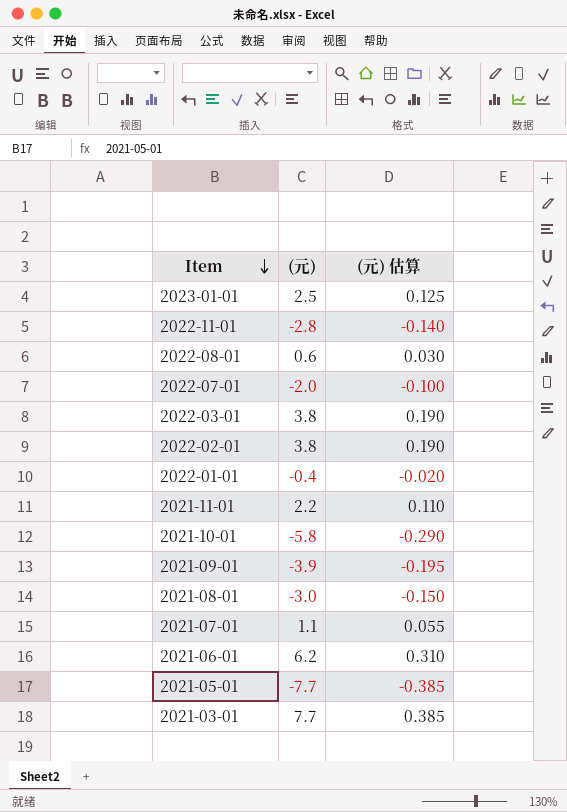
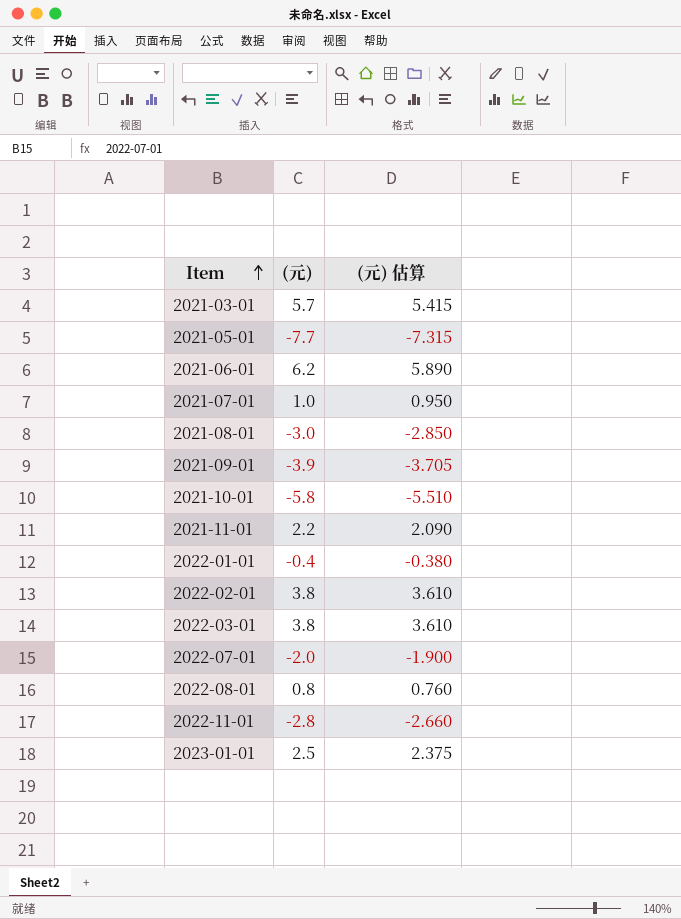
row order: Item descending -> Item ascending
column (元) 估算 | formula: [(元)] * 0.05 -> [(元)] * 0.95
2021-03-01 | (元): 7.7 -> 5.7
2021-07-01 | (元): 1.1 -> 1.0
2022-08-01 | (元): 0.6 -> 0.8

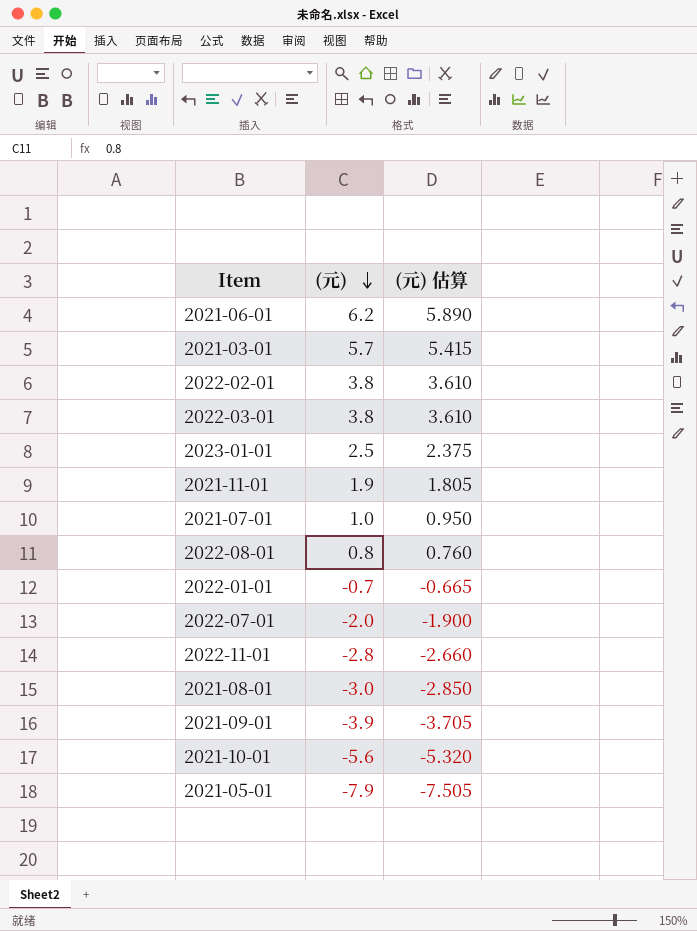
row order: Item ascending -> (元) descending
2021-11-01 | (元): 2.2 -> 1.9
2021-11-01 | (元) 估算: 2.090 -> 1.805
2022-01-01 | (元): -0.4 -> -0.7
2022-01-01 | (元) 估算: -0.380 -> -0.665
2021-10-01 | (元): -5.8 -> -5.6
2021-10-01 | (元) 估算: -5.510 -> -5.320
2021-05-01 | (元): -7.7 -> -7.9
2021-05-01 | (元) 估算: -7.315 -> -7.505

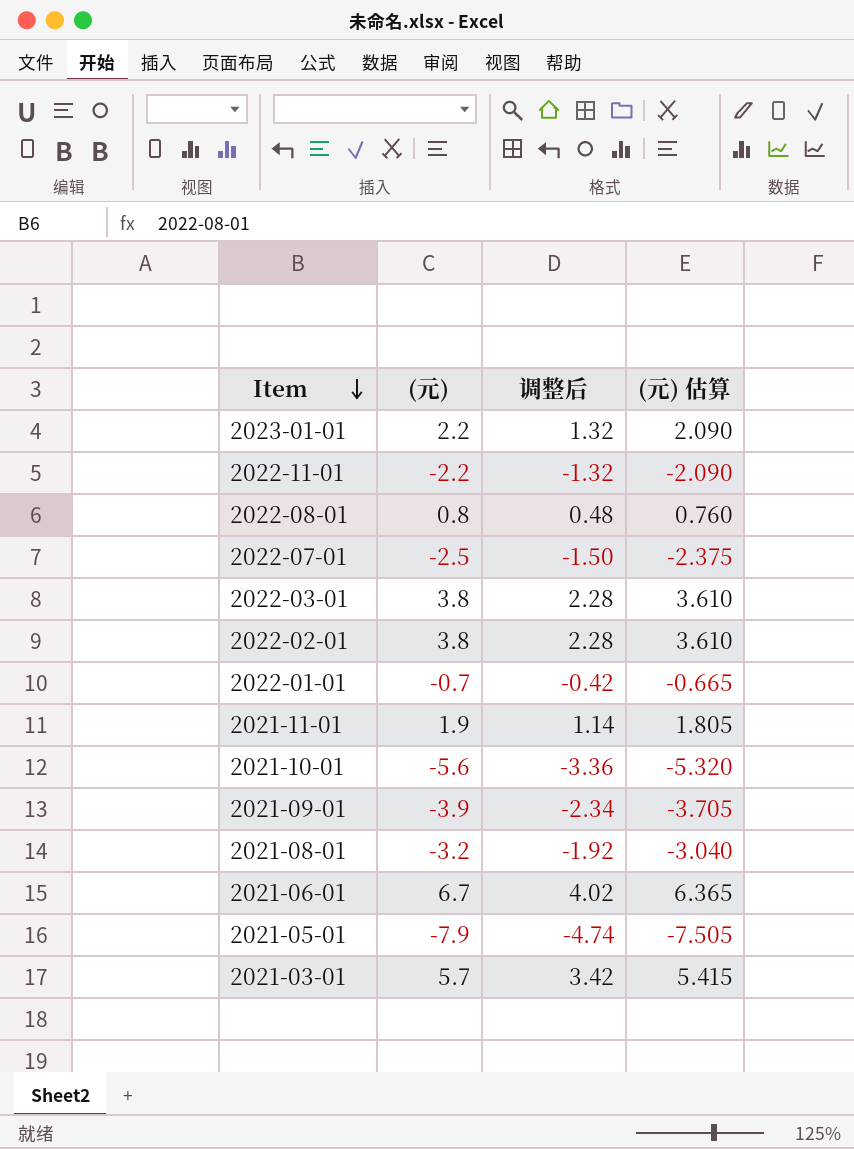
row order: (元) descending -> Item descending
column 调整后 | formula: none -> [(元)] * 0.6
row 2021-07-01: 1.0 | 0.950 -> none
2023-01-01 | (元): 2.5 -> 2.2
2023-01-01 | (元) 估算: 2.375 -> 2.090
2022-11-01 | (元): -2.8 -> -2.2
2022-11-01 | (元) 估算: -2.660 -> -2.090
2022-07-01 | (元): -2.0 -> -2.5
2022-07-01 | (元) 估算: -1.900 -> -2.375
2021-08-01 | (元): -3.0 -> -3.2
2021-08-01 | (元) 估算: -2.850 -> -3.040
2021-06-01 | (元): 6.2 -> 6.7
2021-06-01 | (元) 估算: 5.890 -> 6.365

